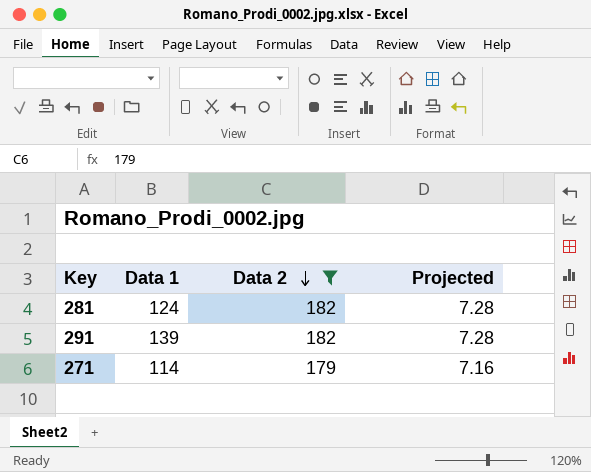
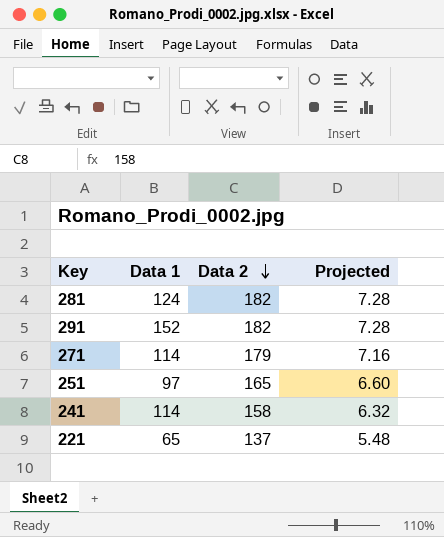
filter: Data 2 >= 179 -> none
291 | Data 1: 139 -> 152

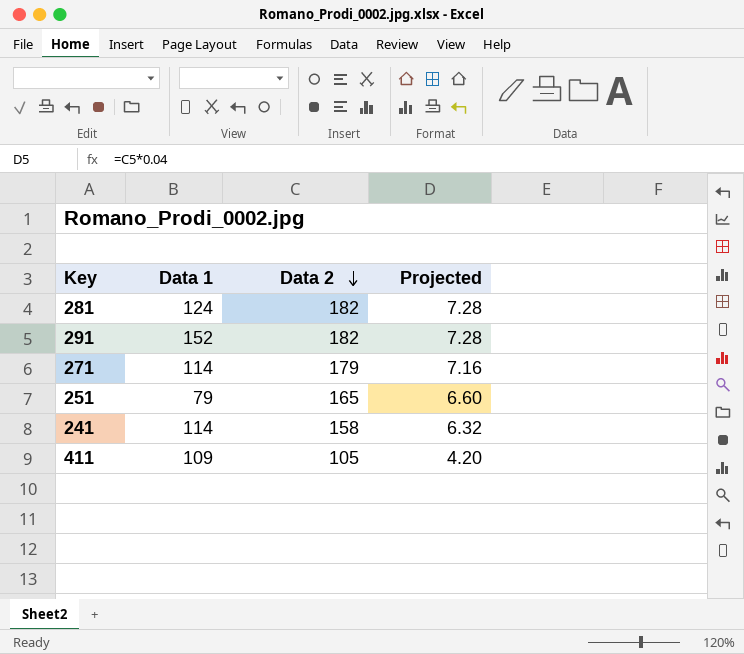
row 221: 65 | 137 | 5.48 -> none
251 | Data 1: 97 -> 79
row 411: none -> 109 | 105 | 4.20

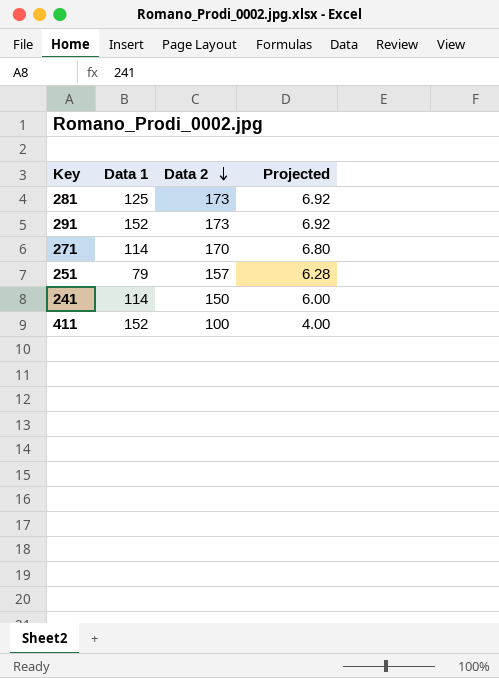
281 | Data 1: 124 -> 125
281 | Data 2: 182 -> 173
281 | Projected: 7.28 -> 6.92
291 | Data 2: 182 -> 173
291 | Projected: 7.28 -> 6.92
271 | Data 2: 179 -> 170
271 | Projected: 7.16 -> 6.80
251 | Data 2: 165 -> 157
251 | Projected: 6.60 -> 6.28
241 | Data 2: 158 -> 150
241 | Projected: 6.32 -> 6.00
411 | Data 1: 109 -> 152
411 | Data 2: 105 -> 100
411 | Projected: 4.20 -> 4.00

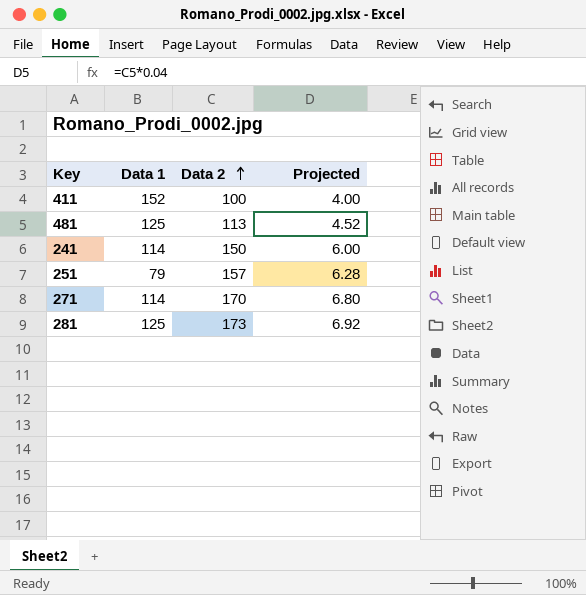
row order: Data 2 descending -> Data 2 ascending
row 291: 152 | 173 | 6.92 -> none
row 481: none -> 125 | 113 | 4.52

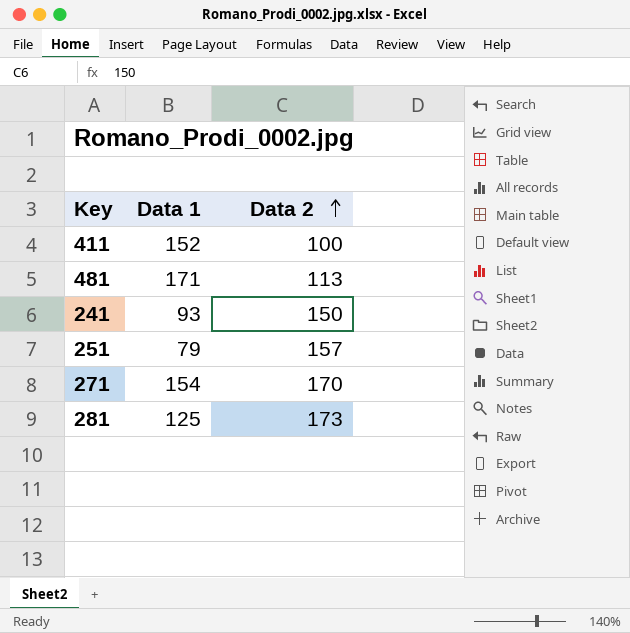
column Projected | formula: [Data 2] * 0.04 -> none
481 | Data 1: 125 -> 171
241 | Data 1: 114 -> 93
271 | Data 1: 114 -> 154

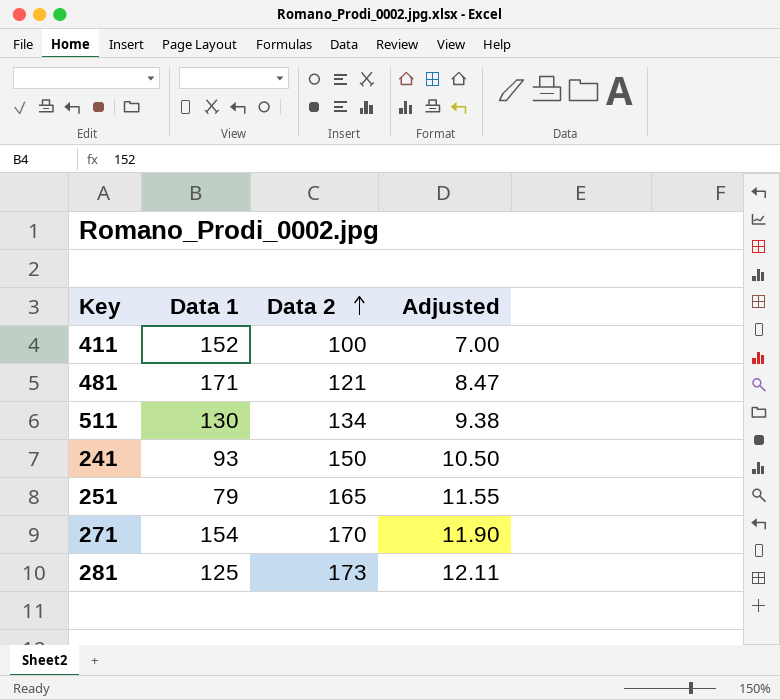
column Adjusted | formula: none -> [Data 2] * 0.07
481 | Data 2: 113 -> 121
row 511: none -> 130 | 134 | 9.38
251 | Data 2: 157 -> 165

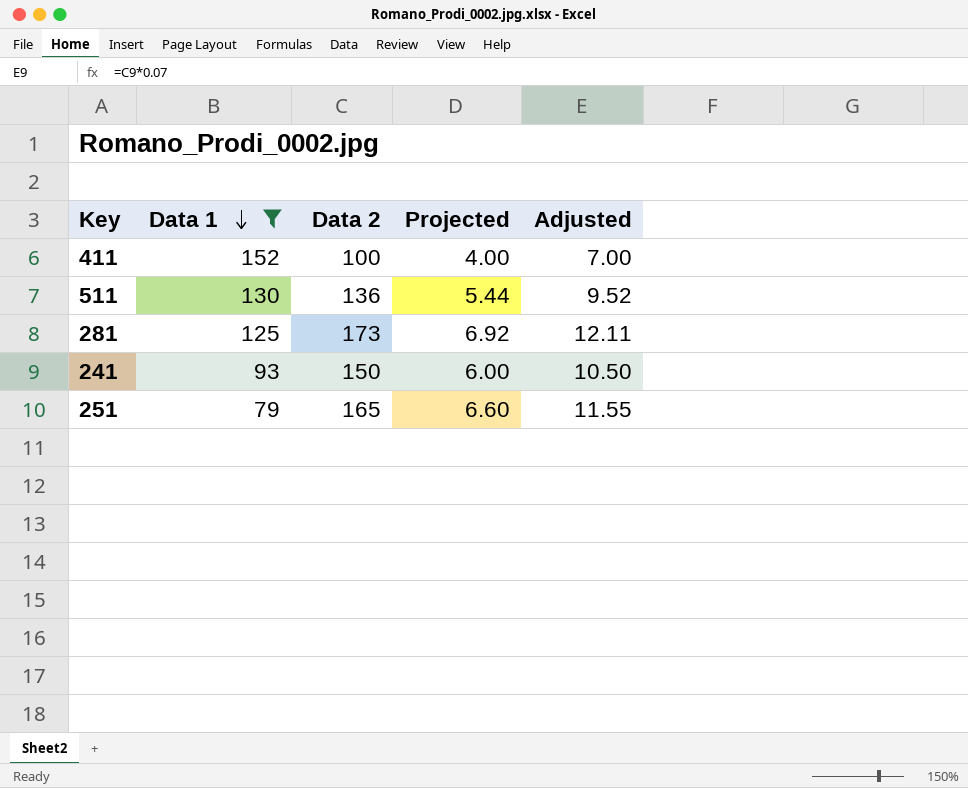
filter: none -> Data 1 <= 152
row order: Data 2 ascending -> Data 1 descending
column Projected | formula: none -> [Data 2] * 0.04
511 | Data 2: 134 -> 136
511 | Adjusted: 9.38 -> 9.52

